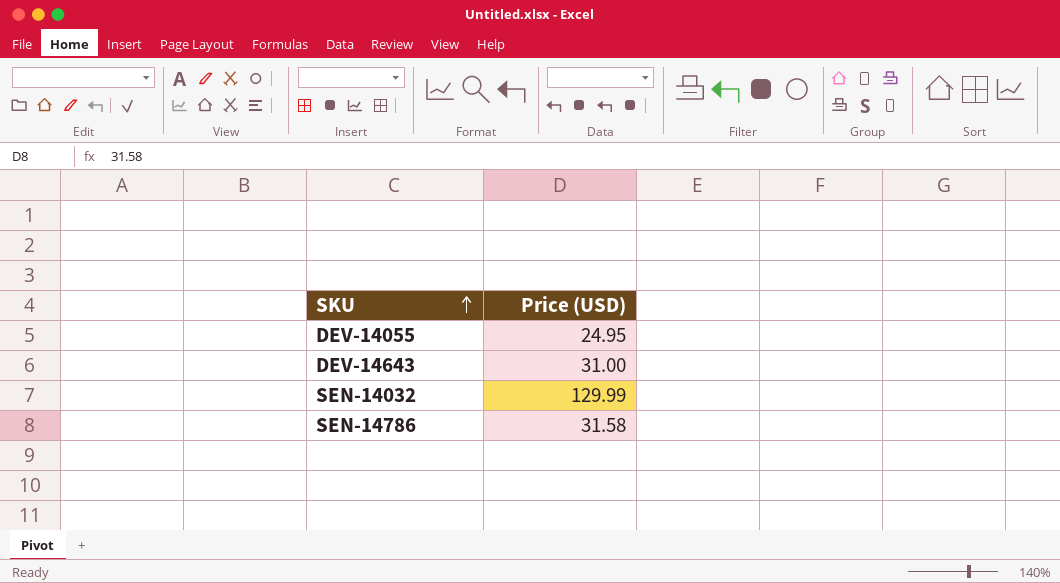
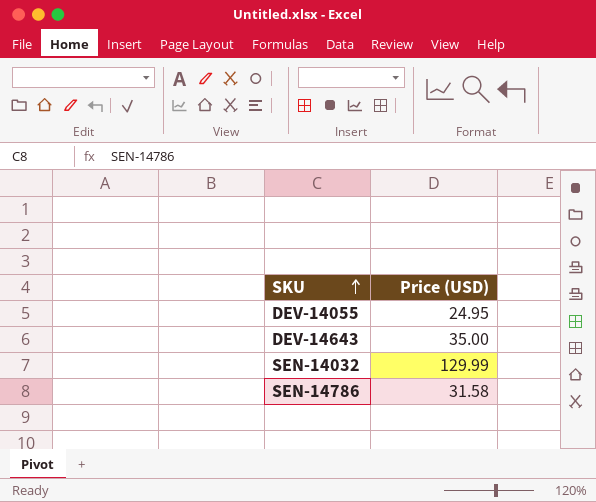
DEV-14643 | Price (USD): 31.00 -> 35.00

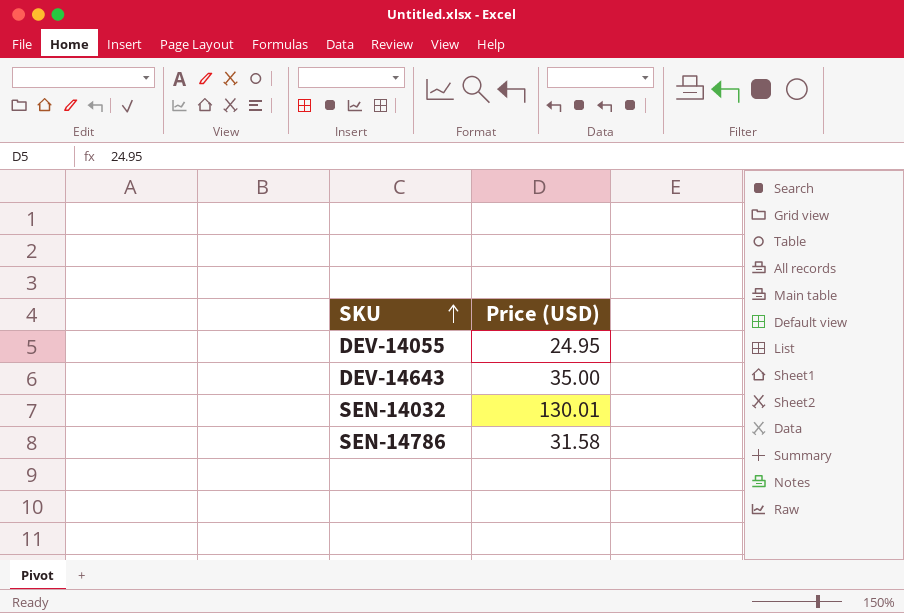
SEN-14032 | Price (USD): 129.99 -> 130.01

